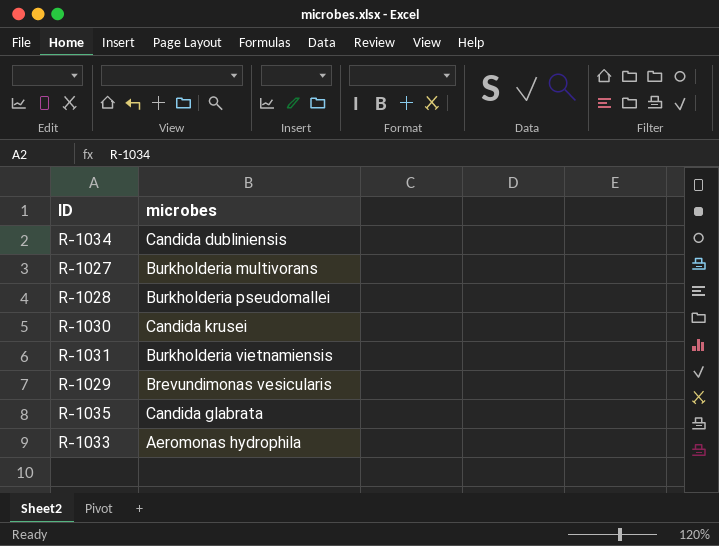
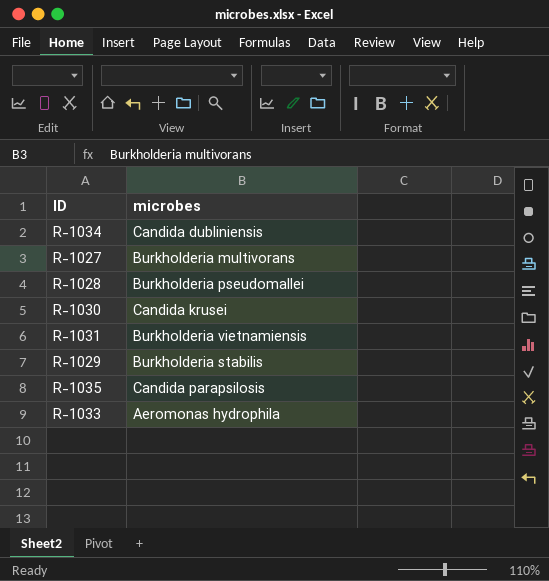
R-1029 | microbes: Brevundimonas vesicularis -> Burkholderia stabilis
R-1035 | microbes: Candida glabrata -> Candida parapsilosis

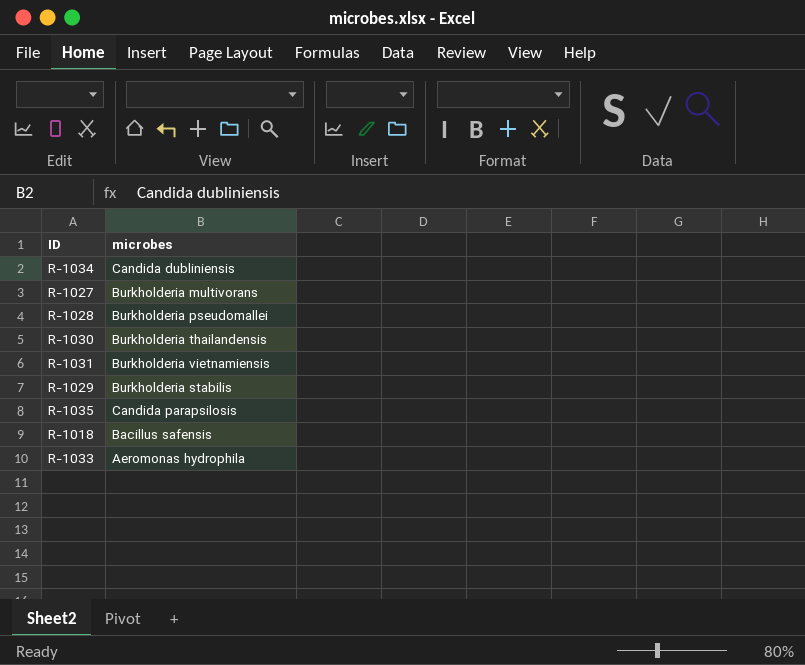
R-1030 | microbes: Candida krusei -> Burkholderia thailandensis
row R-1018: none -> Bacillus safensis

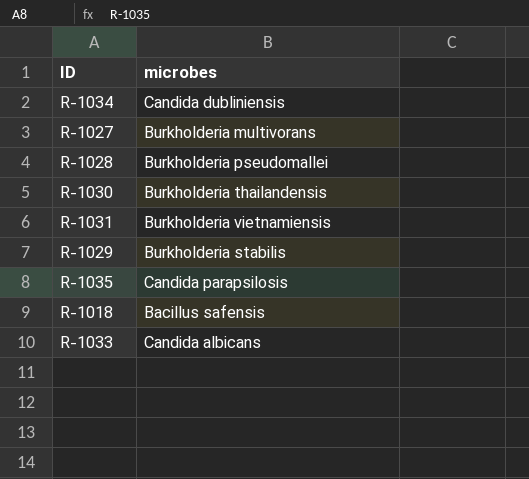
R-1033 | microbes: Aeromonas hydrophila -> Candida albicans

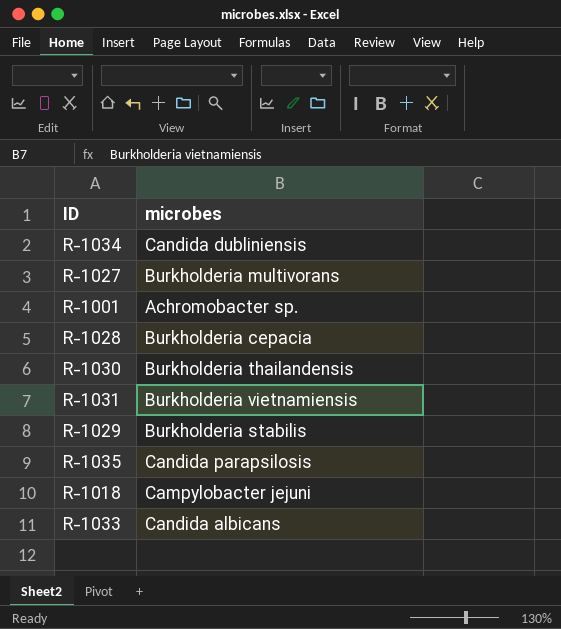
row R-1001: none -> Achromobacter sp.
R-1028 | microbes: Burkholderia pseudomallei -> Burkholderia cepacia
R-1018 | microbes: Bacillus safensis -> Campylobacter jejuni

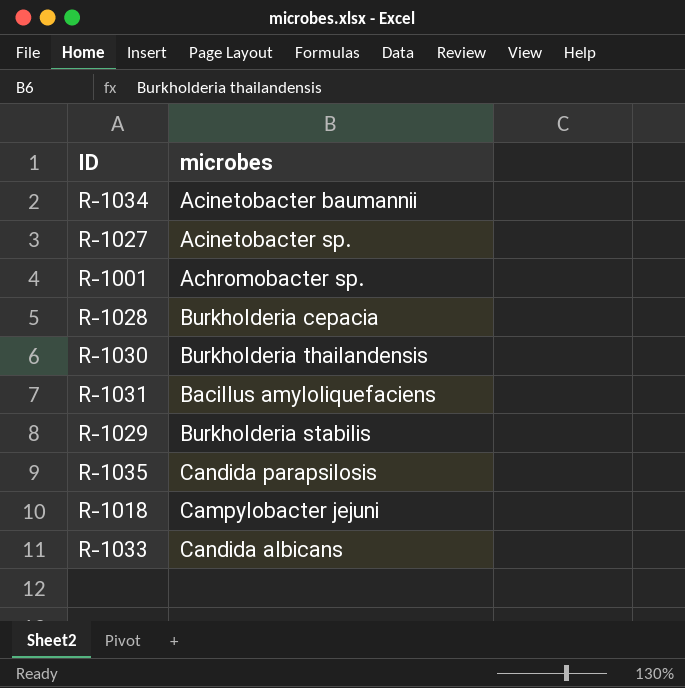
R-1034 | microbes: Candida dubliniensis -> Acinetobacter baumannii
R-1027 | microbes: Burkholderia multivorans -> Acinetobacter sp.
R-1031 | microbes: Burkholderia vietnamiensis -> Bacillus amyloliquefaciens

